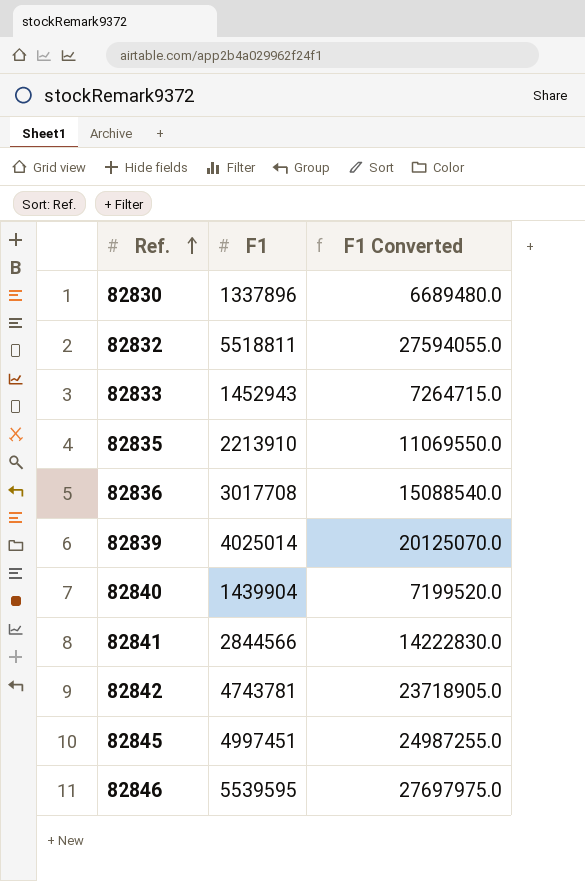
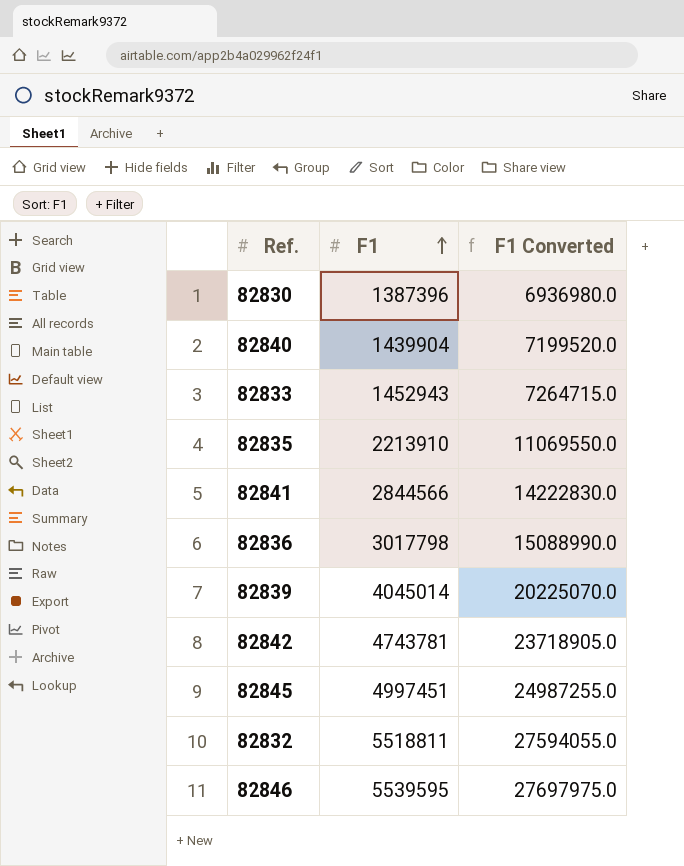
row order: Ref. ascending -> F1 ascending
82830 | F1: 1337896 -> 1387396
82830 | F1 Converted: 6689480.0 -> 6936980.0
82836 | F1: 3017708 -> 3017798
82836 | F1 Converted: 15088540.0 -> 15088990.0
82839 | F1: 4025014 -> 4045014
82839 | F1 Converted: 20125070.0 -> 20225070.0

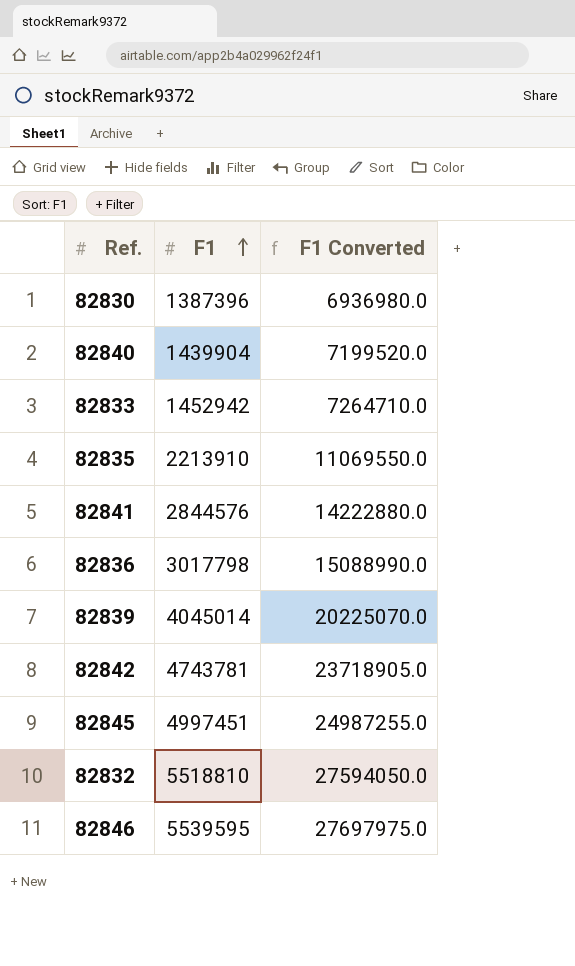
82833 | F1: 1452943 -> 1452942
82833 | F1 Converted: 7264715.0 -> 7264710.0
82841 | F1: 2844566 -> 2844576
82841 | F1 Converted: 14222830.0 -> 14222880.0
82832 | F1: 5518811 -> 5518810
82832 | F1 Converted: 27594055.0 -> 27594050.0

